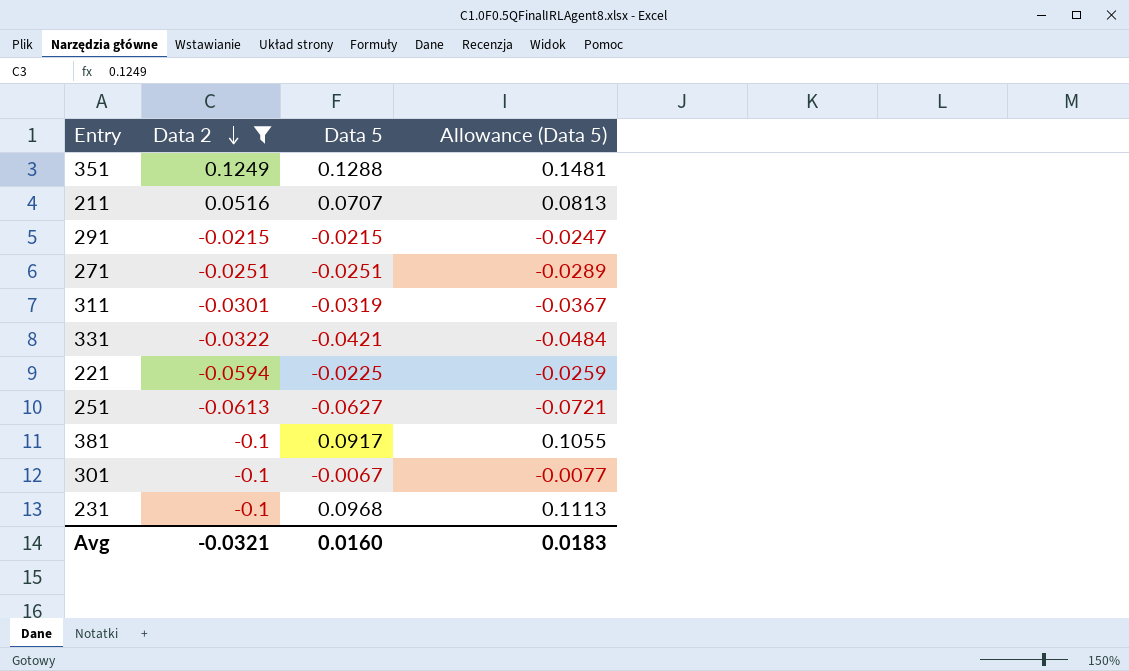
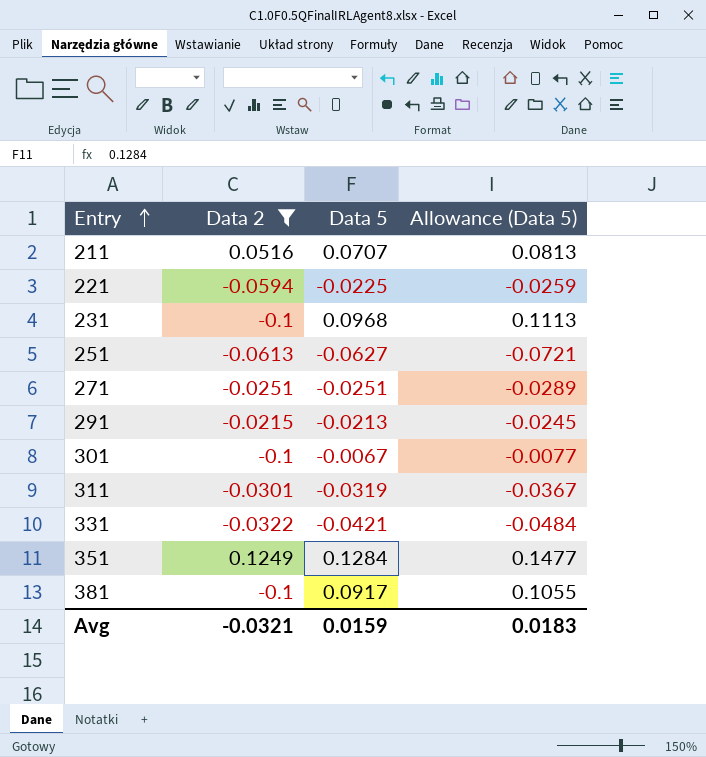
row order: Data 2 descending -> Entry ascending
291 | Data 5: -0.0215 -> -0.0213
291 | Allowance (Data 5): -0.0247 -> -0.0245
351 | Data 5: 0.1288 -> 0.1284
351 | Allowance (Data 5): 0.1481 -> 0.1477
Avg | Data 5: 0.0160 -> 0.0159

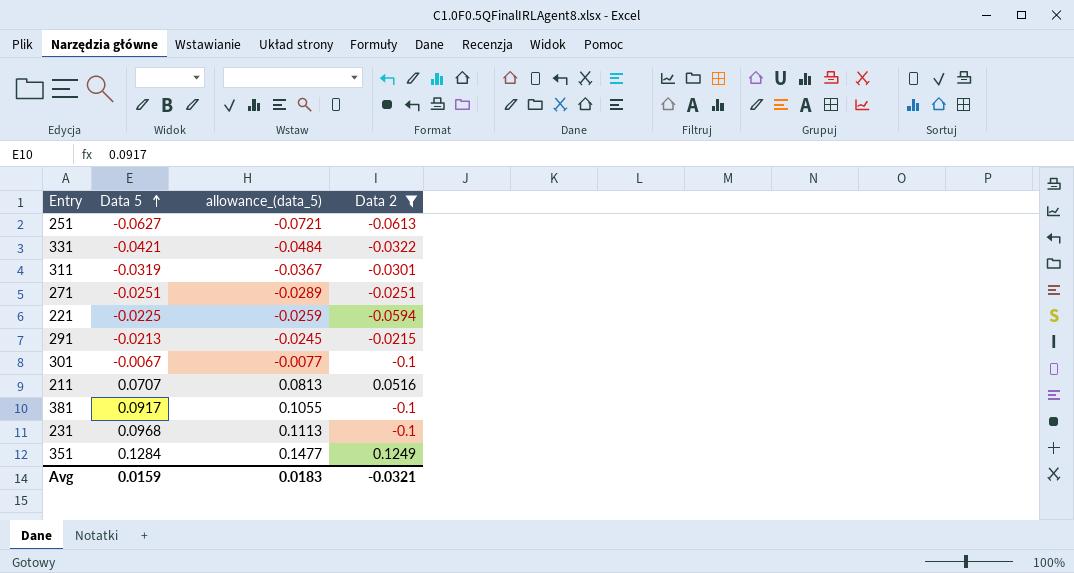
row order: Entry ascending -> Data 5 ascending
column name: Allowance (Data 5) -> allowance_(data_5)
column Data 2 | position: 2 -> 4

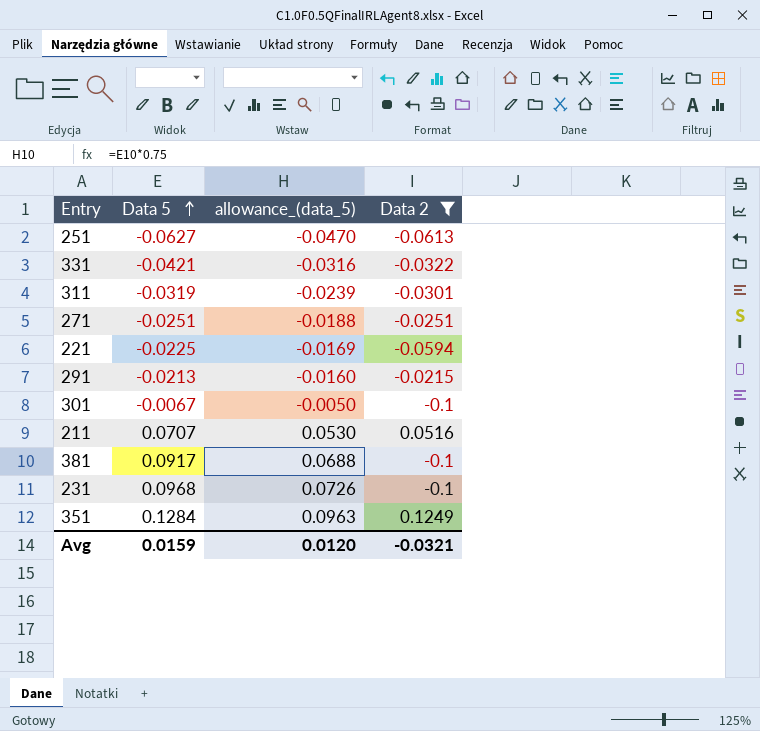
column allowance_(data_5) | formula: [Data 5] * 1.15 -> [Data 5] * 0.75
Avg | allowance_(data_5): 0.0183 -> 0.0120

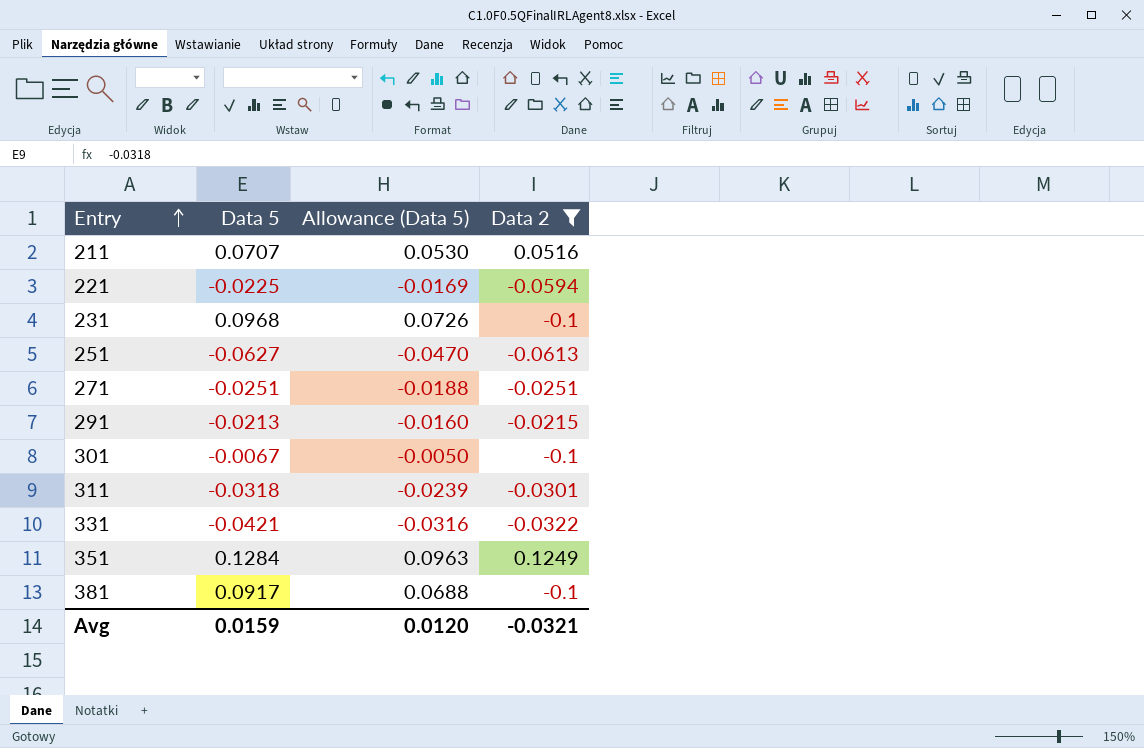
row order: Data 5 ascending -> Entry ascending
column name: allowance_(data_5) -> Allowance (Data 5)
311 | Data 5: -0.0319 -> -0.0318

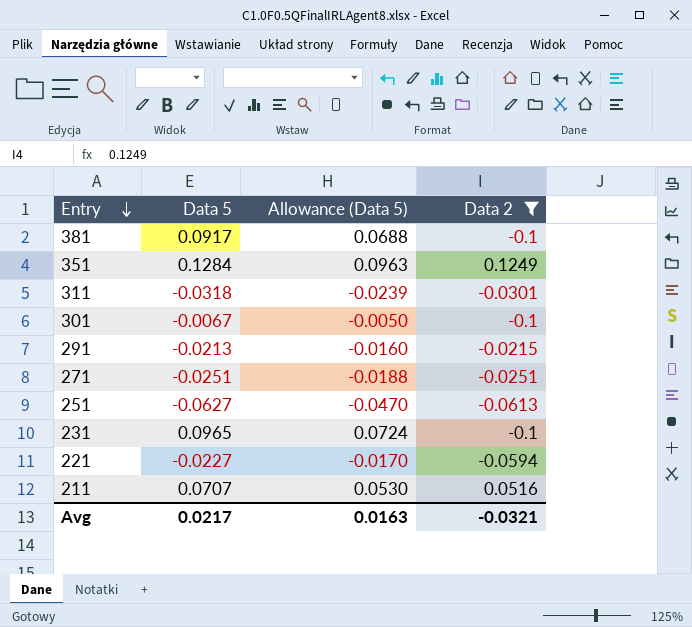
row order: Entry ascending -> Entry descending
row 331: -0.0421 | -0.0316 | -0.0322 -> none
231 | Data 5: 0.0968 -> 0.0965
231 | Allowance (Data 5): 0.0726 -> 0.0724
221 | Data 5: -0.0225 -> -0.0227
221 | Allowance (Data 5): -0.0169 -> -0.0170
Avg | Data 5: 0.0159 -> 0.0217
Avg | Allowance (Data 5): 0.0120 -> 0.0163

